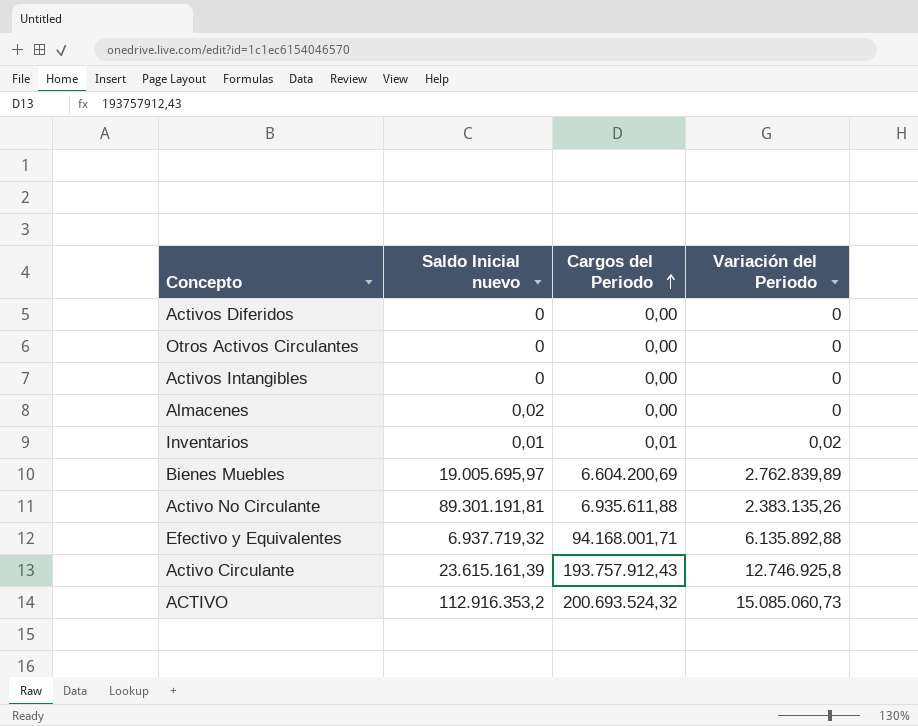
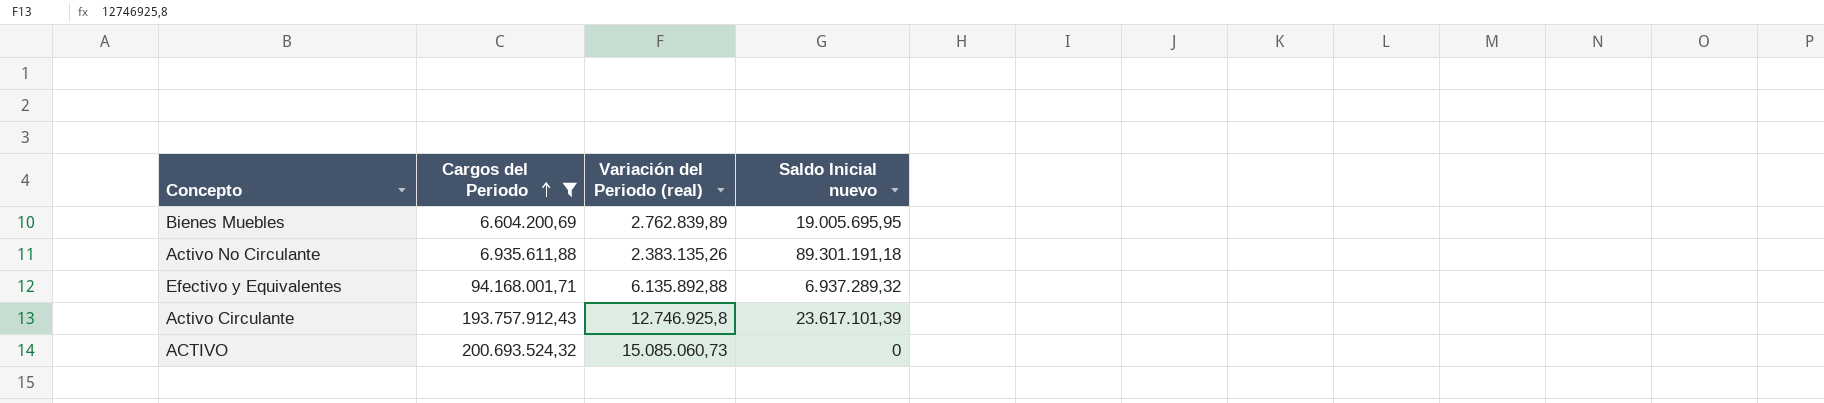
filter: none -> Cargos del Periodo >= 6.604.200,69
column name: Variación del Periodo -> Variación del Periodo (real)
column Saldo Inicial nuevo | position: 2 -> 4
Bienes Muebles | Saldo Inicial nuevo: 19.005.695,97 -> 19.005.695,95
Activo No Circulante | Saldo Inicial nuevo: 89.301.191,81 -> 89.301.191,18
Efectivo y Equivalentes | Saldo Inicial nuevo: 6.937.719,32 -> 6.937.289,32
Activo Circulante | Saldo Inicial nuevo: 23.615.161,39 -> 23.617.101,39
ACTIVO | Saldo Inicial nuevo: 112.916.353,2 -> 0

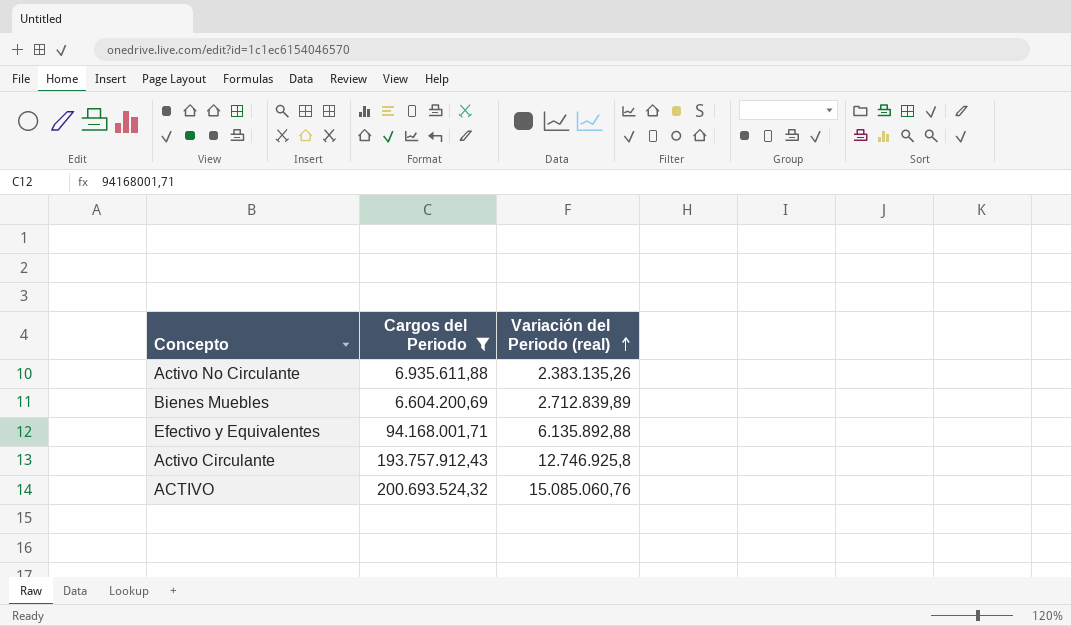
row order: Cargos del Periodo ascending -> Variación del Periodo (real) ascending
column Saldo Inicial nuevo | position: 4 -> none
Bienes Muebles | Variación del Periodo (real): 2.762.839,89 -> 2.712.839,89
ACTIVO | Variación del Periodo (real): 15.085.060,73 -> 15.085.060,76

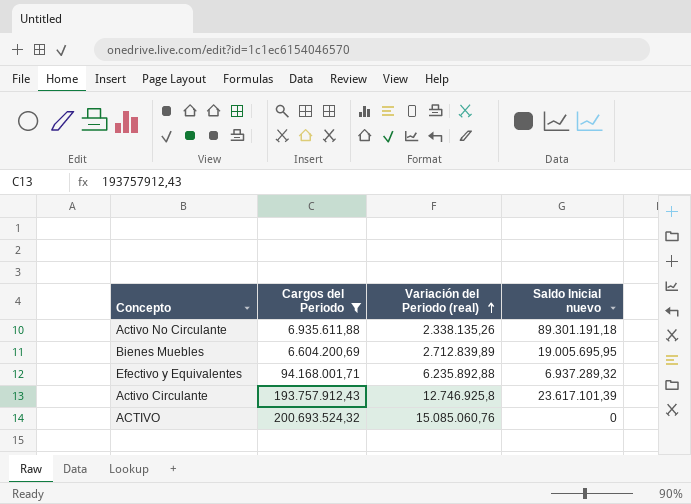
column Saldo Inicial nuevo | position: none -> 4
Activo No Circulante | Variación del Periodo (real): 2.383.135,26 -> 2.338.135,26
Efectivo y Equivalentes | Variación del Periodo (real): 6.135.892,88 -> 6.235.892,88

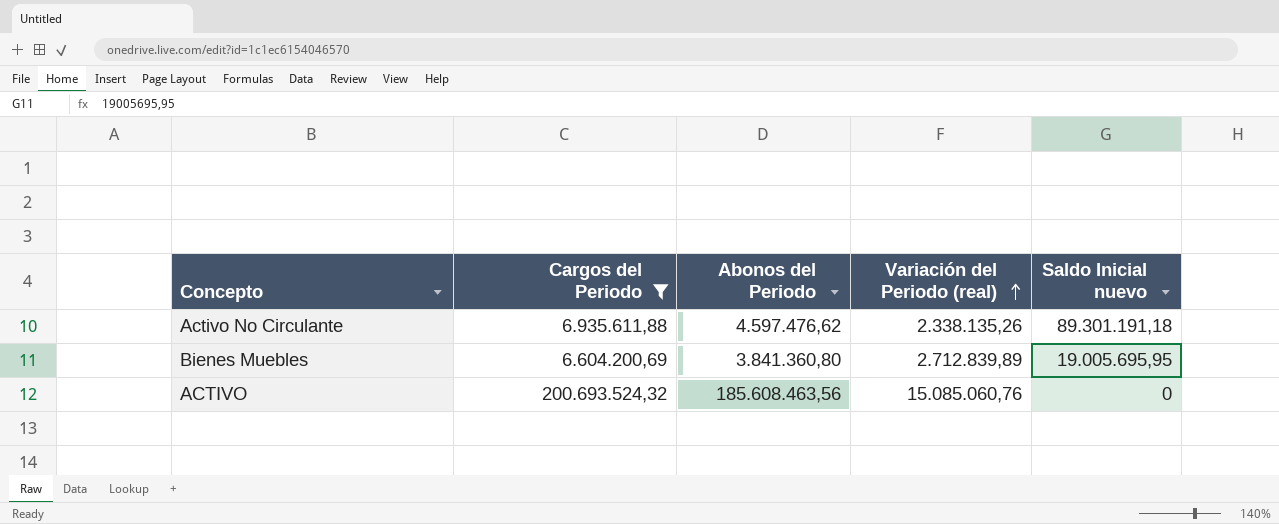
column Abonos del Periodo | position: none -> 3
row Efectivo y Equivalentes: 94.168.001,71 | 6.235.892,88 | 6.937.289,32 -> none
row Activo Circulante: 193.757.912,43 | 12.746.925,8 | 23.617.101,39 -> none

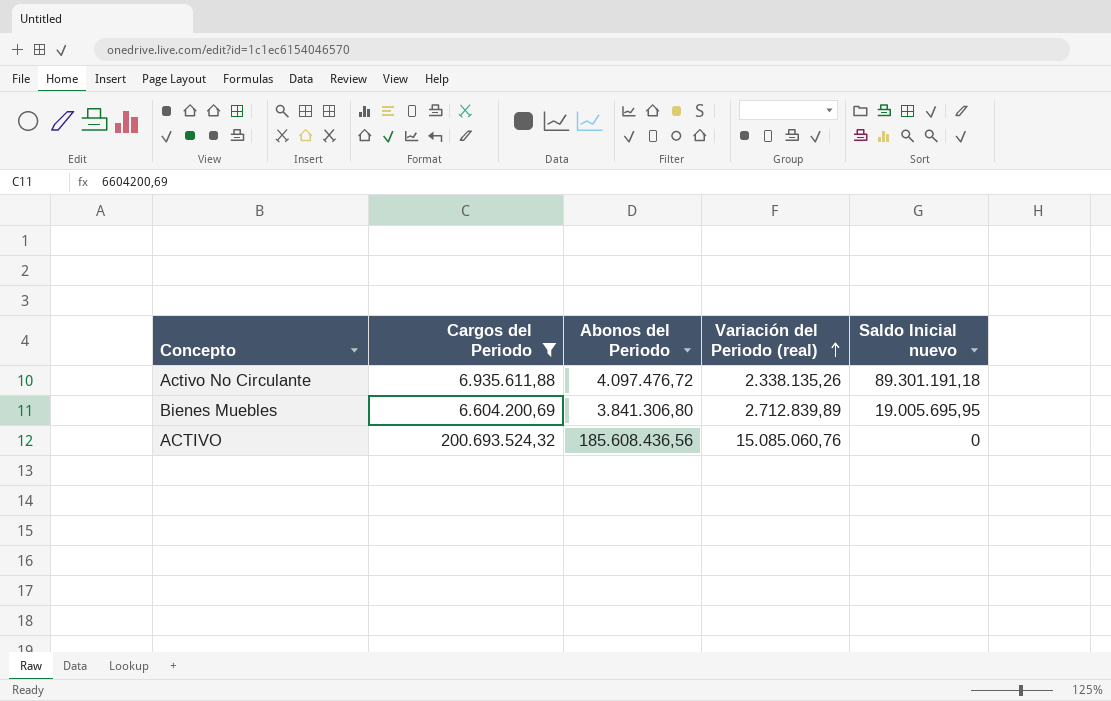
Activo No Circulante | Abonos del Periodo: 4.597.476,62 -> 4.097.476,72
Bienes Muebles | Abonos del Periodo: 3.841.360,80 -> 3.841.306,80
ACTIVO | Abonos del Periodo: 185.608.463,56 -> 185.608.436,56

